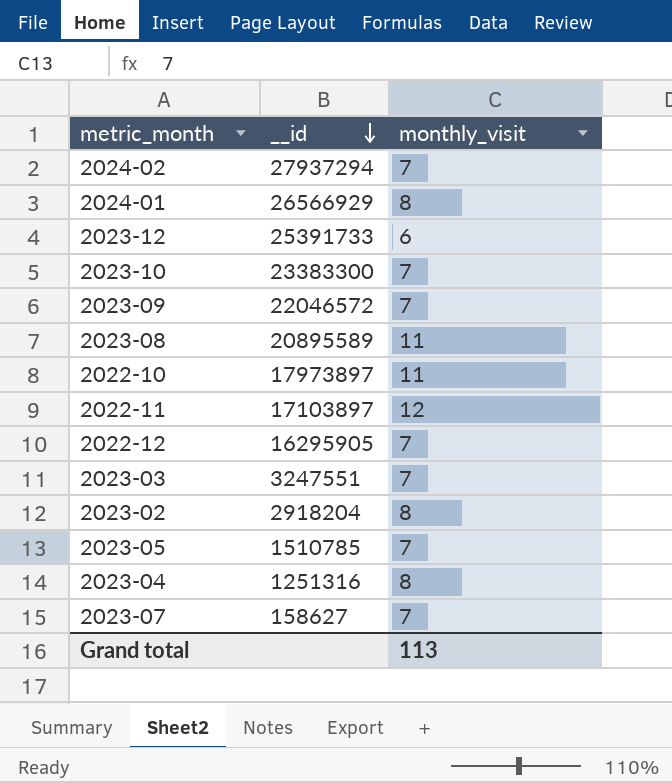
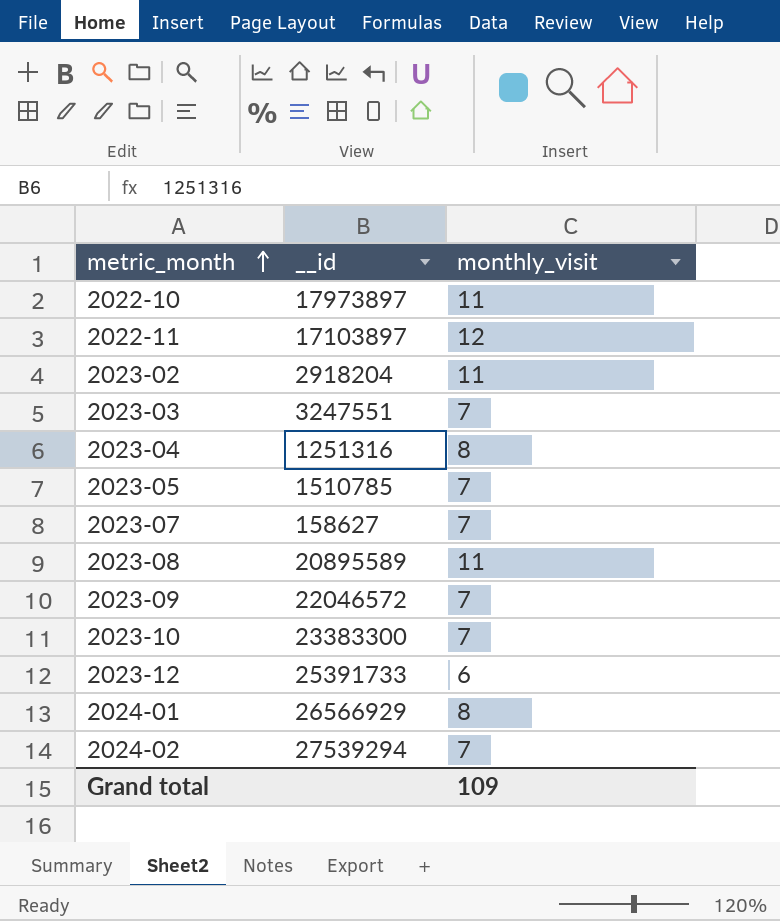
row order: __id descending -> metric_month ascending
row 2022-12: 16295905 | 7 -> none
2023-02 | monthly_visit: 8 -> 11
2024-02 | __id: 27937294 -> 27539294
Grand total | monthly_visit: 113 -> 109

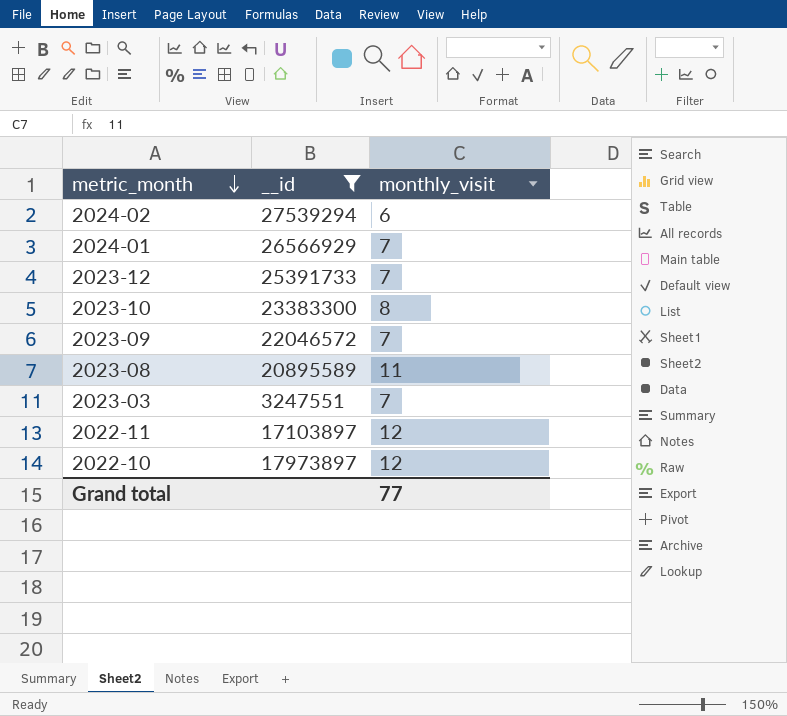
filter: none -> __id >= 3247551
row order: metric_month ascending -> metric_month descending
2024-02 | monthly_visit: 7 -> 6
2024-01 | monthly_visit: 8 -> 7
2023-12 | monthly_visit: 6 -> 7
2023-10 | monthly_visit: 7 -> 8
2022-10 | monthly_visit: 11 -> 12
Grand total | monthly_visit: 109 -> 77

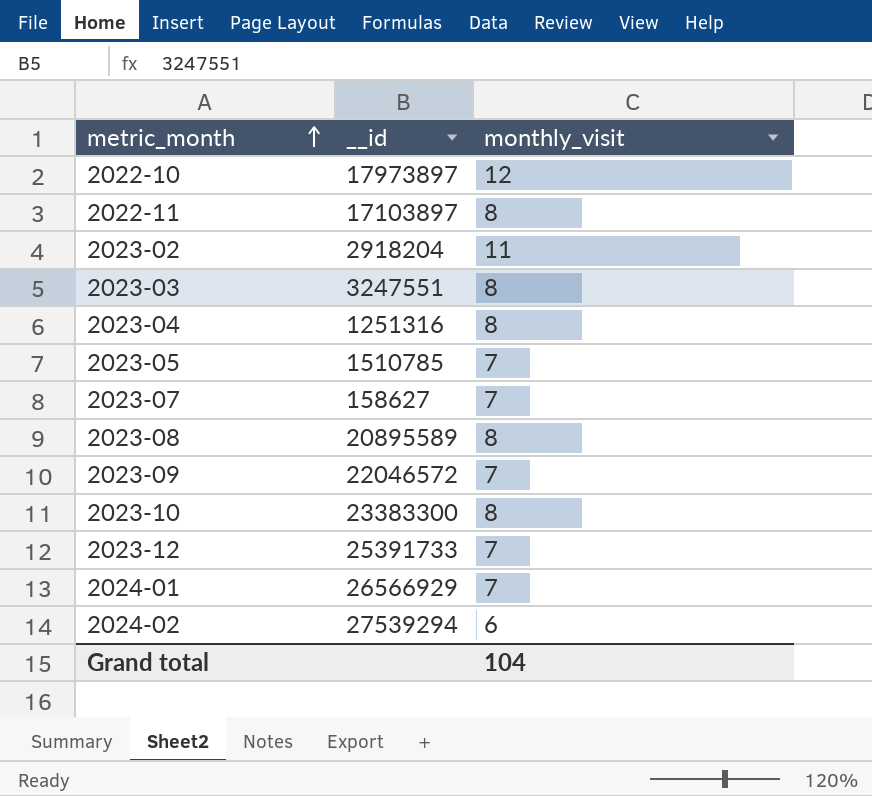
filter: __id >= 3247551 -> none
row order: metric_month descending -> metric_month ascending
2022-11 | monthly_visit: 12 -> 8
2023-03 | monthly_visit: 7 -> 8
2023-08 | monthly_visit: 11 -> 8
Grand total | monthly_visit: 77 -> 104

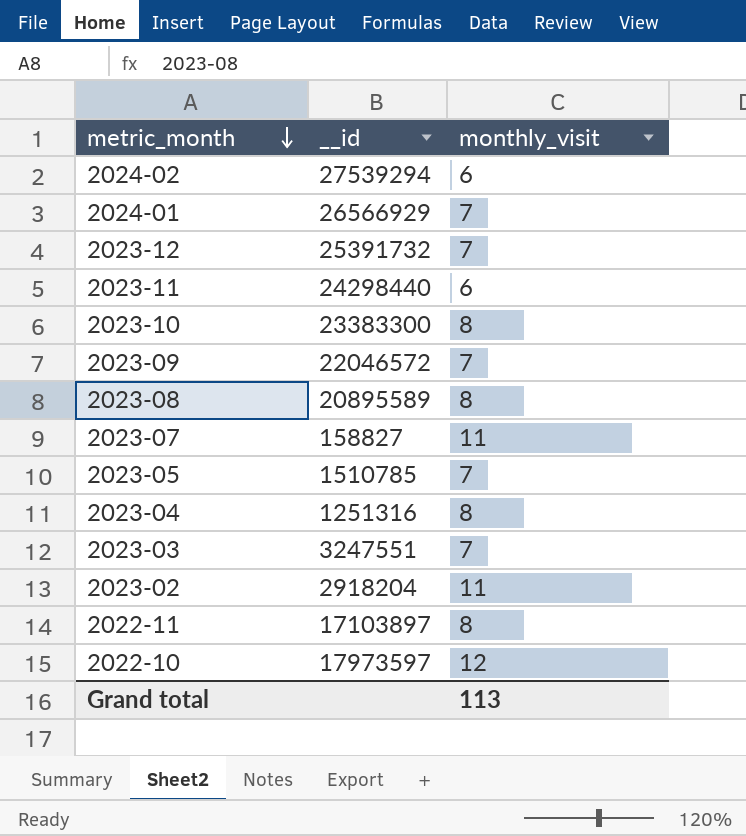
row order: metric_month ascending -> metric_month descending
2023-12 | __id: 25391733 -> 25391732
row 2023-11: none -> 24298440 | 6
2023-07 | __id: 158627 -> 158827
2023-07 | monthly_visit: 7 -> 11
2023-03 | monthly_visit: 8 -> 7
2022-10 | __id: 17973897 -> 17973597
Grand total | monthly_visit: 104 -> 113

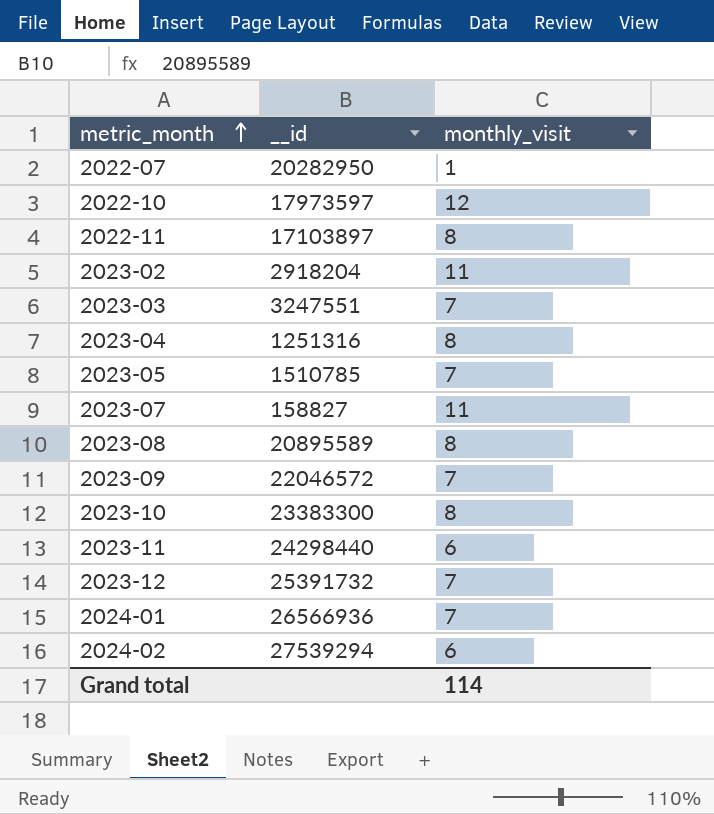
row order: metric_month descending -> metric_month ascending
row 2022-07: none -> 20282950 | 1
2024-01 | __id: 26566929 -> 26566936
Grand total | monthly_visit: 113 -> 114

